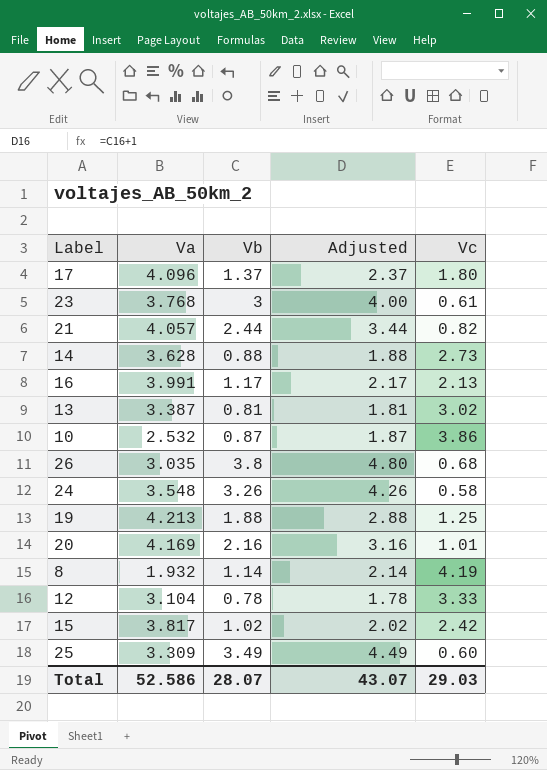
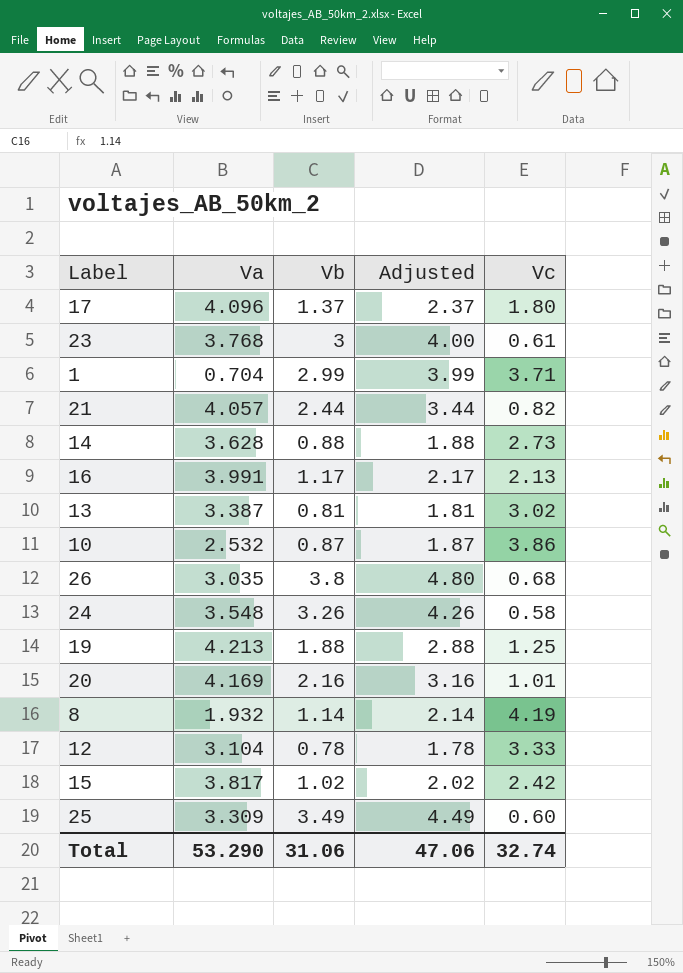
row 1: none -> 0.704 | 2.99 | 3.99 | 3.71
Total | Va: 52.586 -> 53.290
Total | Vb: 28.07 -> 31.06
Total | Adjusted: 43.07 -> 47.06
Total | Vc: 29.03 -> 32.74

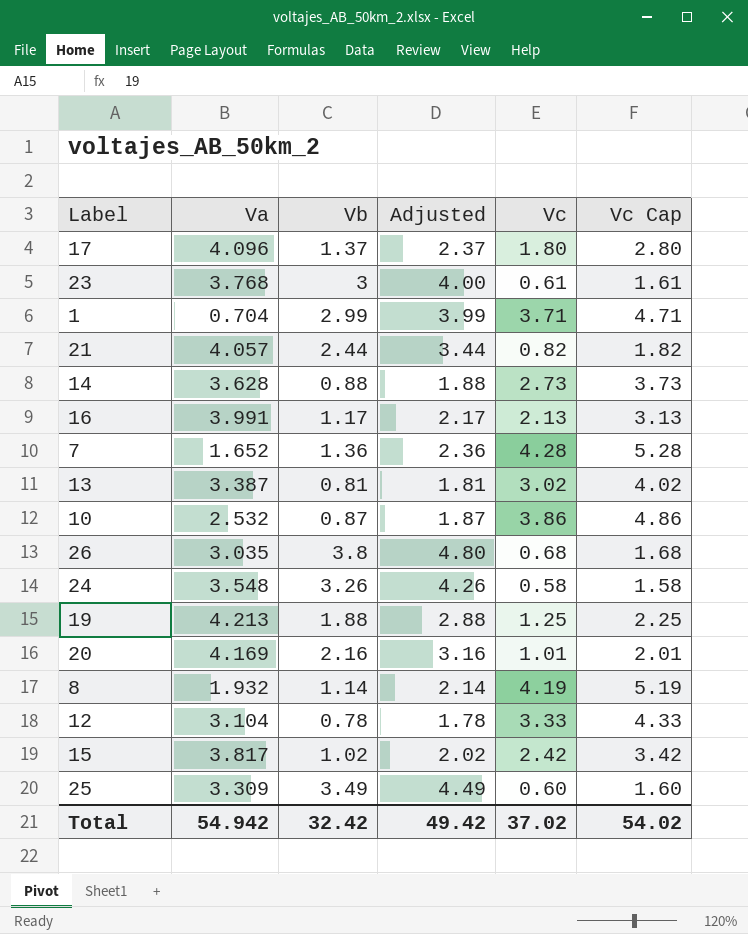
column Vc Cap | formula: none -> [Vc] + 1
row 7: none -> 1.652 | 1.36 | 2.36 | 4.28 | 5.28
Total | Va: 53.290 -> 54.942
Total | Vb: 31.06 -> 32.42
Total | Adjusted: 47.06 -> 49.42
Total | Vc: 32.74 -> 37.02

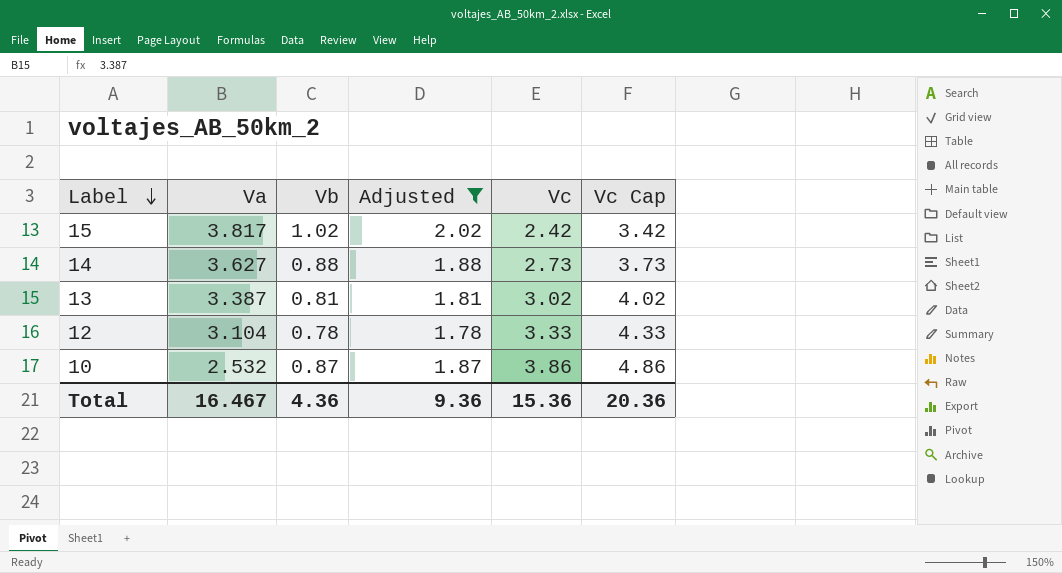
filter: none -> Adjusted <= 2.02
row order: none -> Label descending
14 | Va: 3.628 -> 3.627
Total | Va: 54.942 -> 16.467
Total | Vb: 32.42 -> 4.36
Total | Adjusted: 49.42 -> 9.36
Total | Vc: 37.02 -> 15.36
Total | Vc Cap: 54.02 -> 20.36

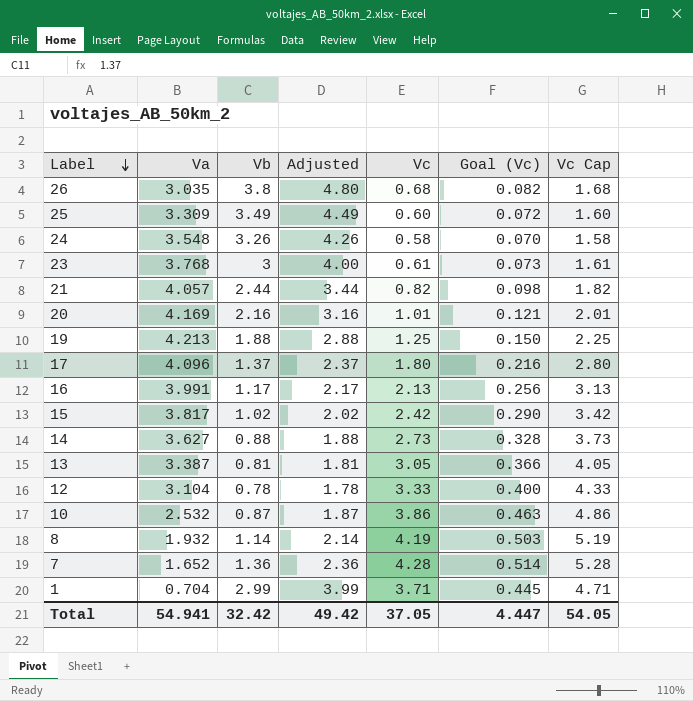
filter: Adjusted <= 2.02 -> none
column Goal (Vc) | formula: none -> [Vc] * 0.12
13 | Vc: 3.02 -> 3.05
13 | Vc Cap: 4.02 -> 4.05
Total | Va: 16.467 -> 54.941
Total | Vb: 4.36 -> 32.42
Total | Adjusted: 9.36 -> 49.42
Total | Vc: 15.36 -> 37.05
Total | Vc Cap: 20.36 -> 54.05

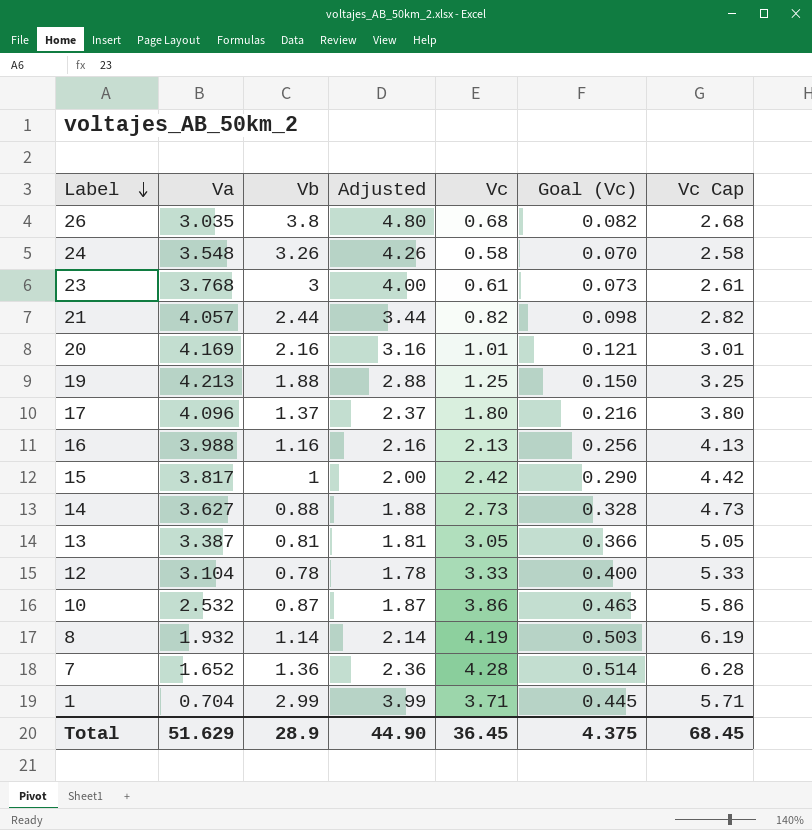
column Vc Cap | formula: [Vc] + 1 -> [Vc] + 2
row 25: 3.309 | 3.49 | 4.49 | 0.60 | 0.072 | 1.60 -> none
16 | Va: 3.991 -> 3.988
16 | Vb: 1.17 -> 1.16
16 | Adjusted: 2.17 -> 2.16
15 | Vb: 1.02 -> 1
15 | Adjusted: 2.02 -> 2.00
Total | Va: 54.941 -> 51.629
Total | Vb: 32.42 -> 28.9
Total | Adjusted: 49.42 -> 44.90
Total | Vc: 37.05 -> 36.45
Total | Goal (Vc): 4.447 -> 4.375
Total | Vc Cap: 54.05 -> 68.45

